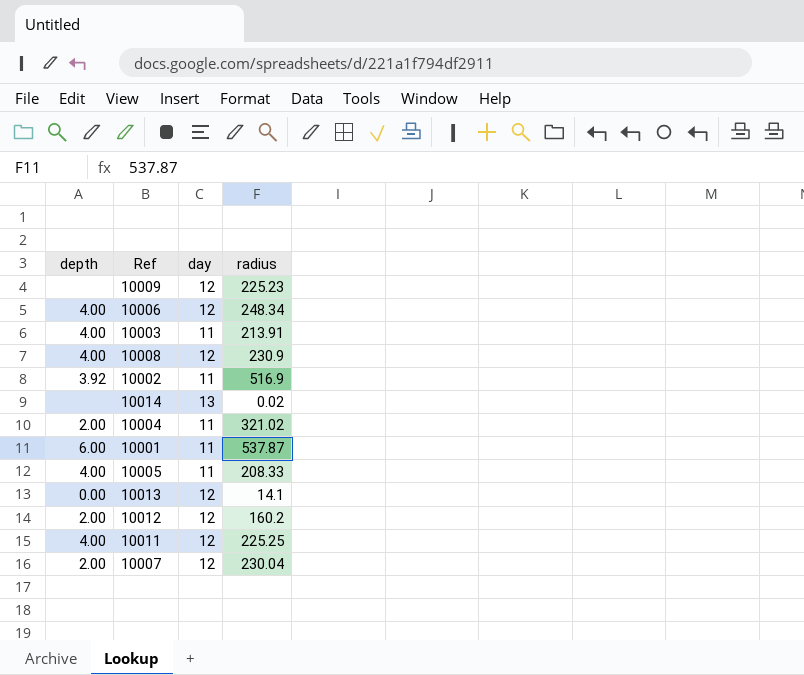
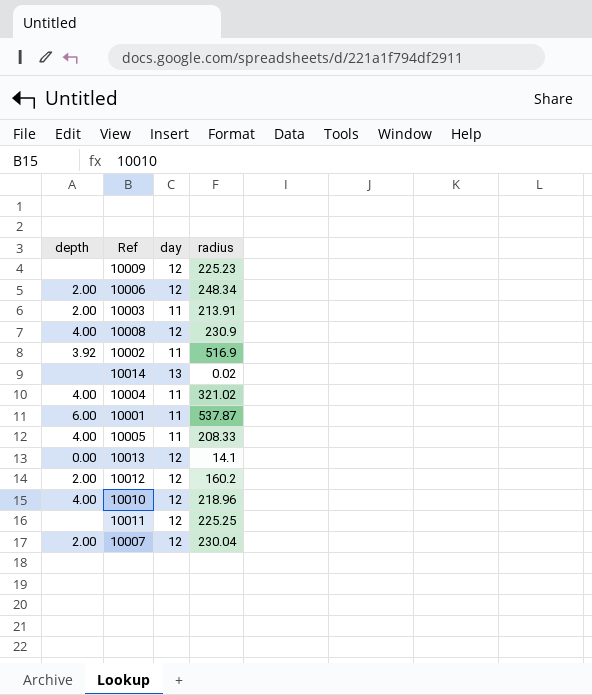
10006 | depth: 4.00 -> 2.00
10003 | depth: 4.00 -> 2.00
10004 | depth: 2.00 -> 4.00
row 10010: none -> 4.00 | 12 | 218.96
10011 | depth: 4.00 -> none

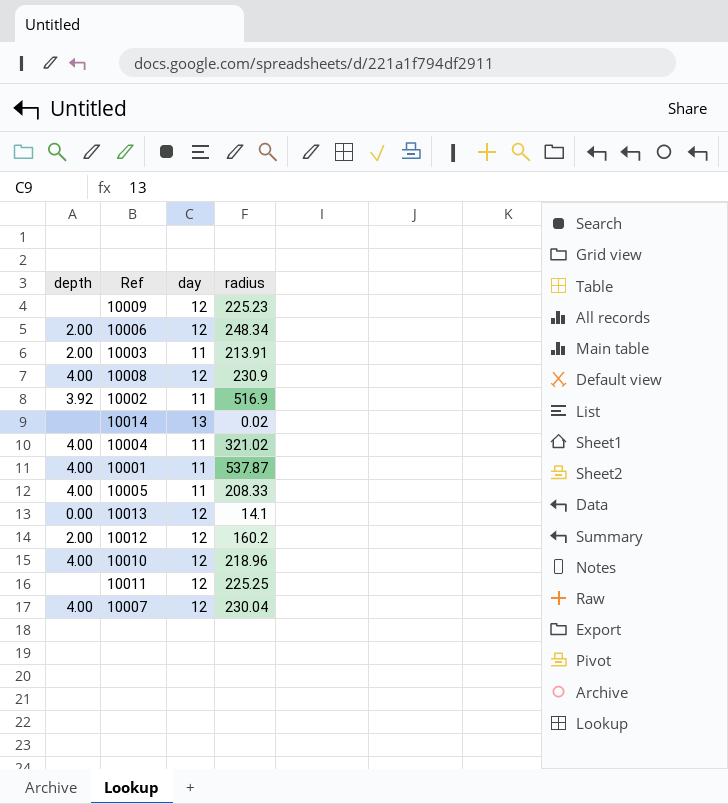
10001 | depth: 6.00 -> 4.00
10007 | depth: 2.00 -> 4.00

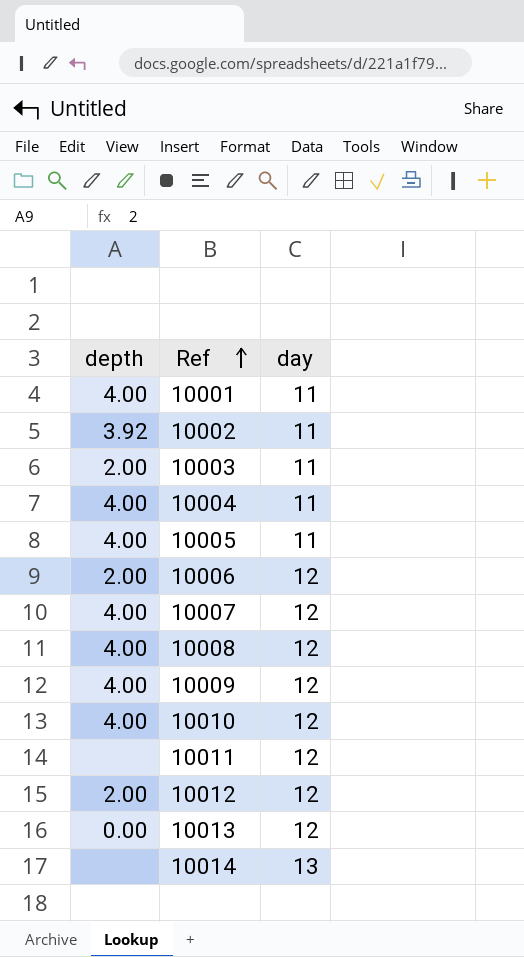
row order: none -> Ref ascending
column radius | position: 4 -> none
10009 | depth: none -> 4.00

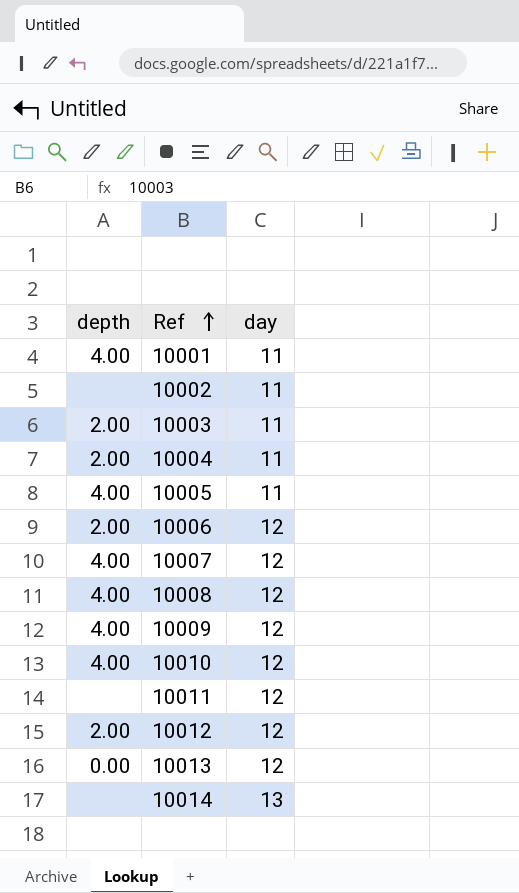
10002 | depth: 3.92 -> none
10004 | depth: 4.00 -> 2.00

